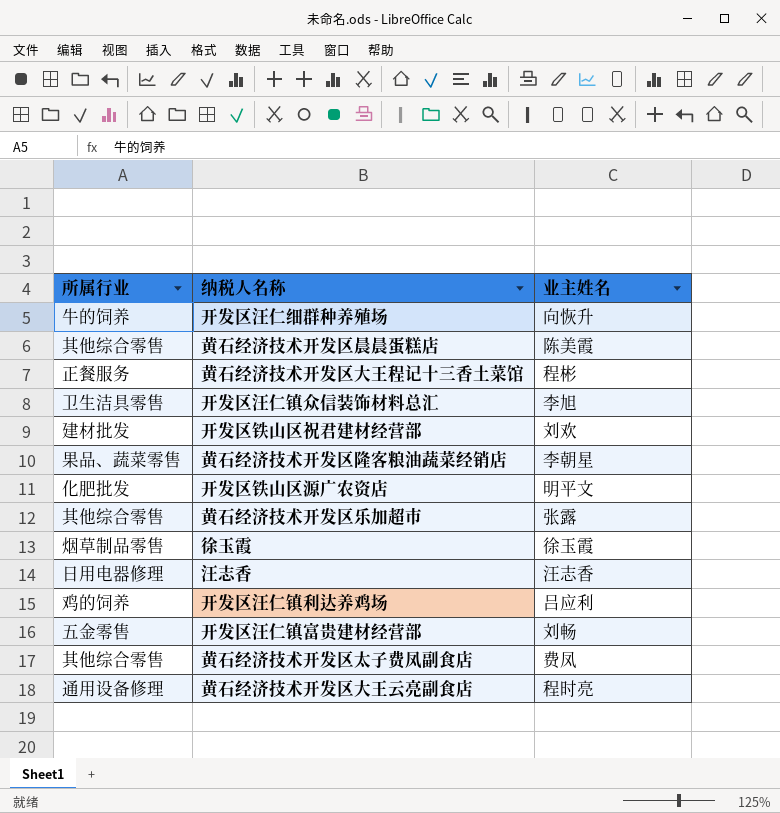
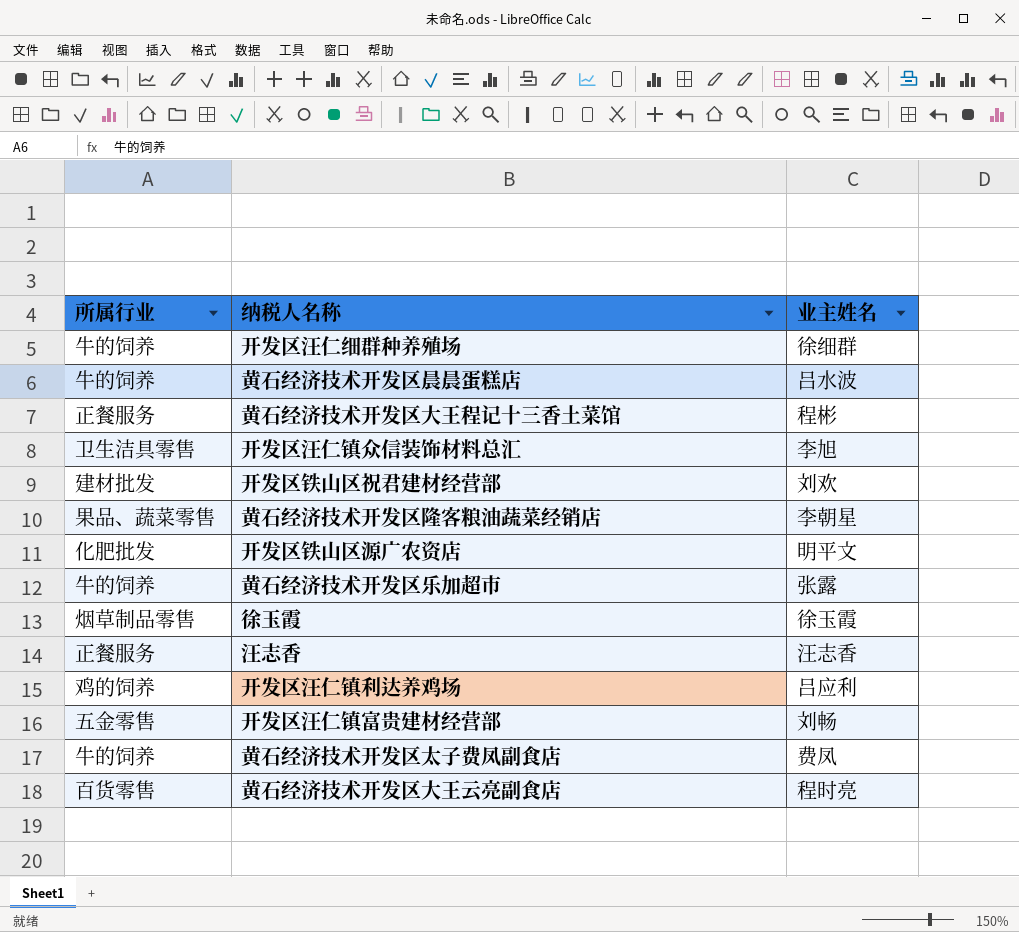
开发区汪仁细群种养殖场 | 业主姓名: 向恢升 -> 徐细群
黄石经济技术开发区晨晨蛋糕店 | 所属行业: 其他综合零售 -> 牛的饲养
黄石经济技术开发区晨晨蛋糕店 | 业主姓名: 陈美霞 -> 吕水波
黄石经济技术开发区乐加超市 | 所属行业: 其他综合零售 -> 牛的饲养
汪志香 | 所属行业: 日用电器修理 -> 正餐服务
黄石经济技术开发区太子费凤副食店 | 所属行业: 其他综合零售 -> 牛的饲养
黄石经济技术开发区大王云亮副食店 | 所属行业: 通用设备修理 -> 百货零售

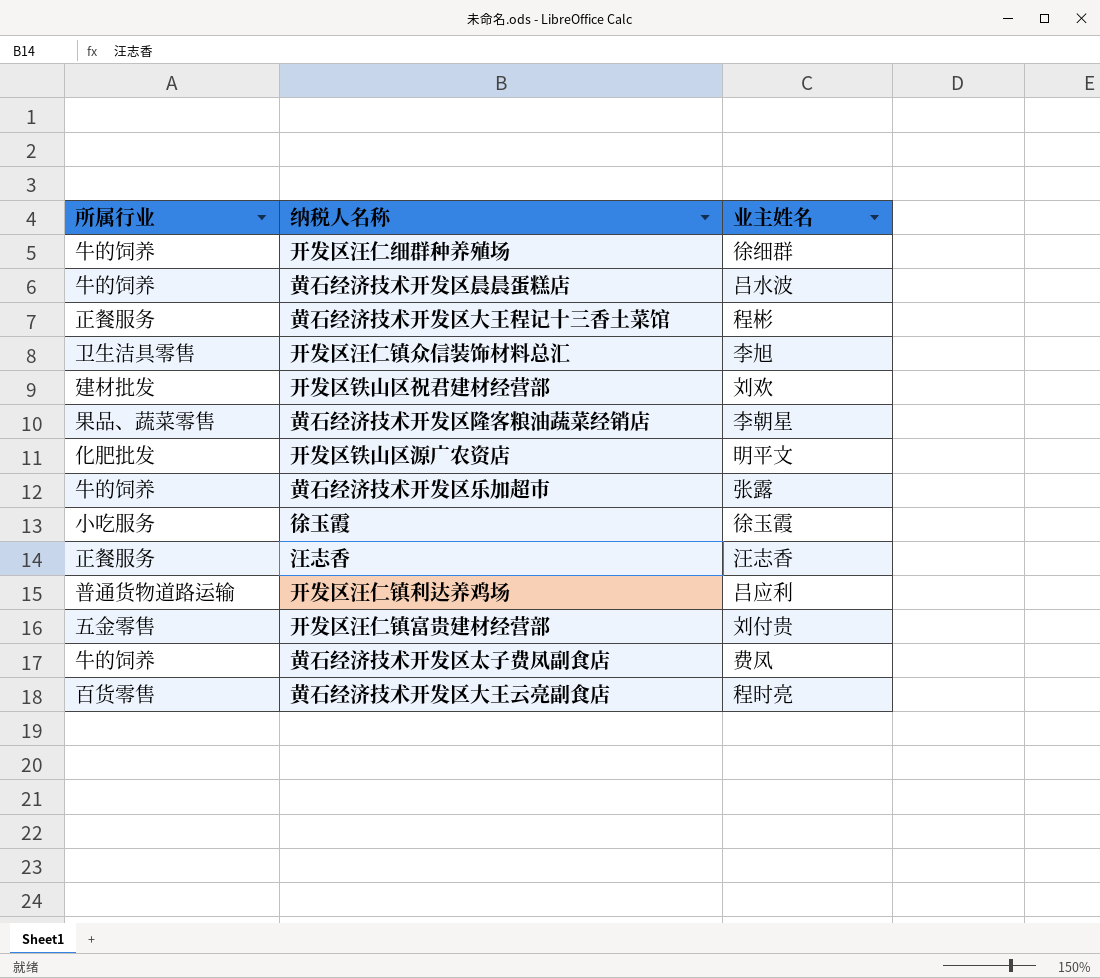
徐玉霞 | 所属行业: 烟草制品零售 -> 小吃服务
开发区汪仁镇利达养鸡场 | 所属行业: 鸡的饲养 -> 普通货物道路运输
开发区汪仁镇富贵建材经营部 | 业主姓名: 刘畅 -> 刘付贵

